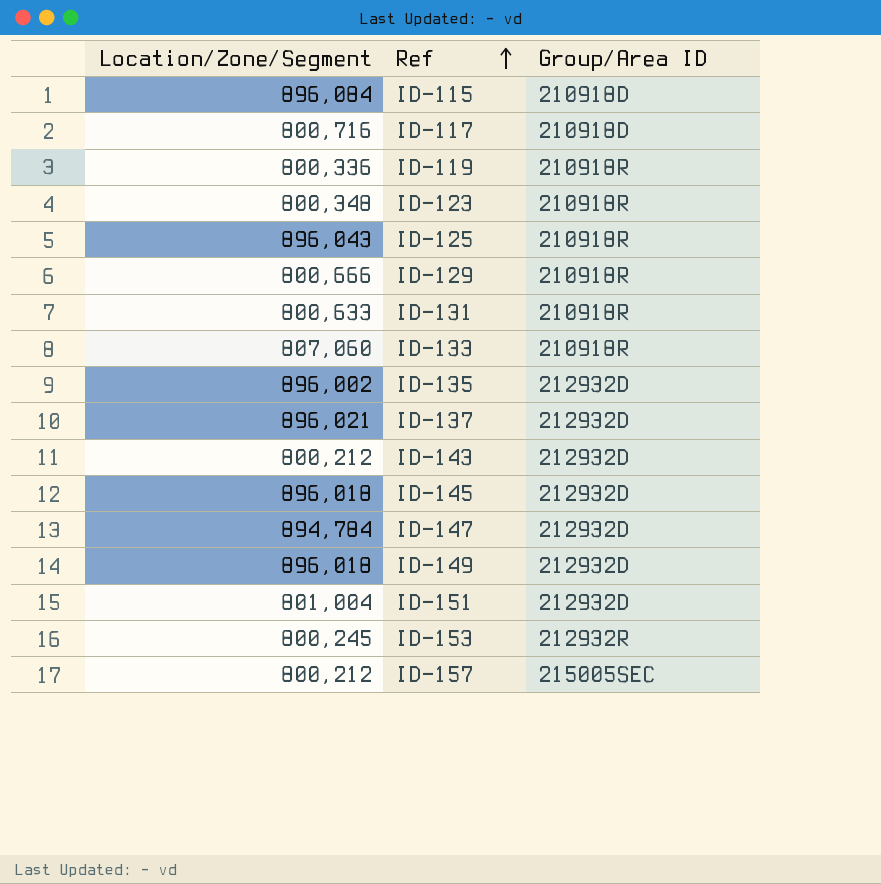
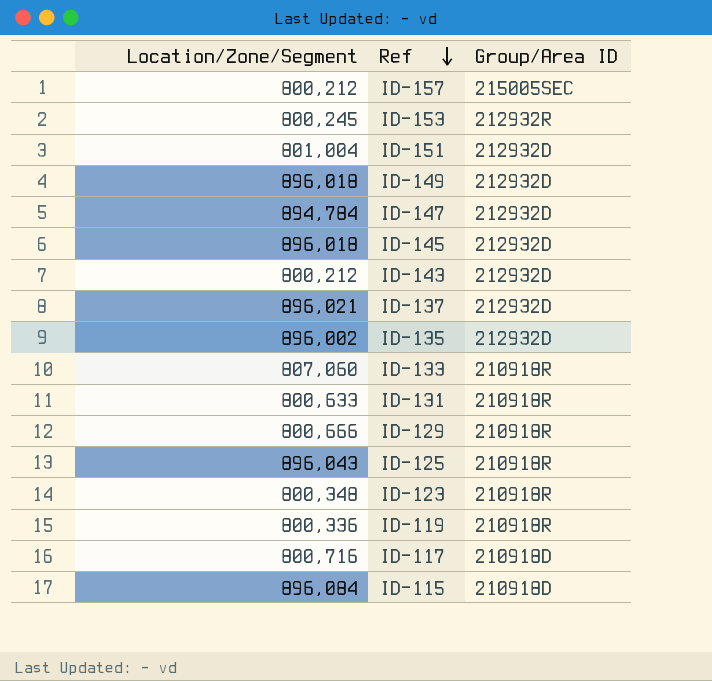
row order: Ref ascending -> Ref descending

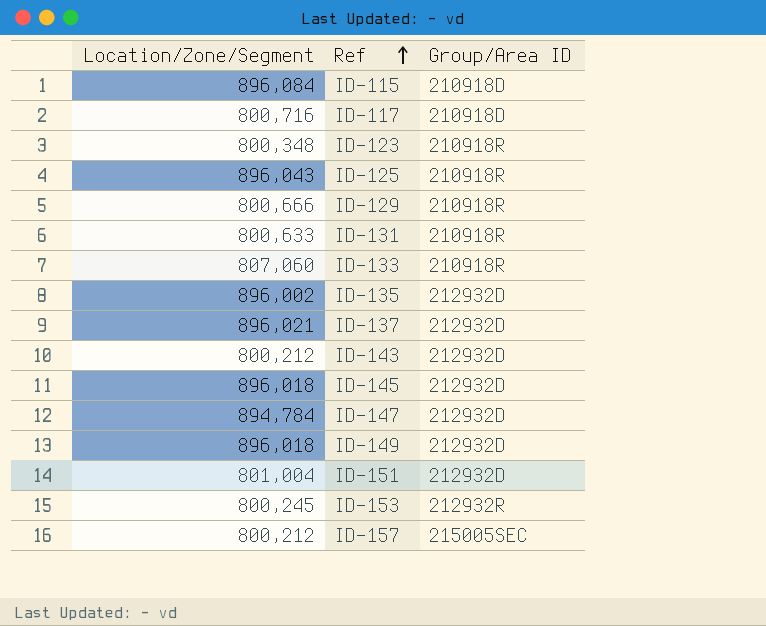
row order: Ref descending -> Ref ascending
row ID-119: 800,336 | 210918R -> none

